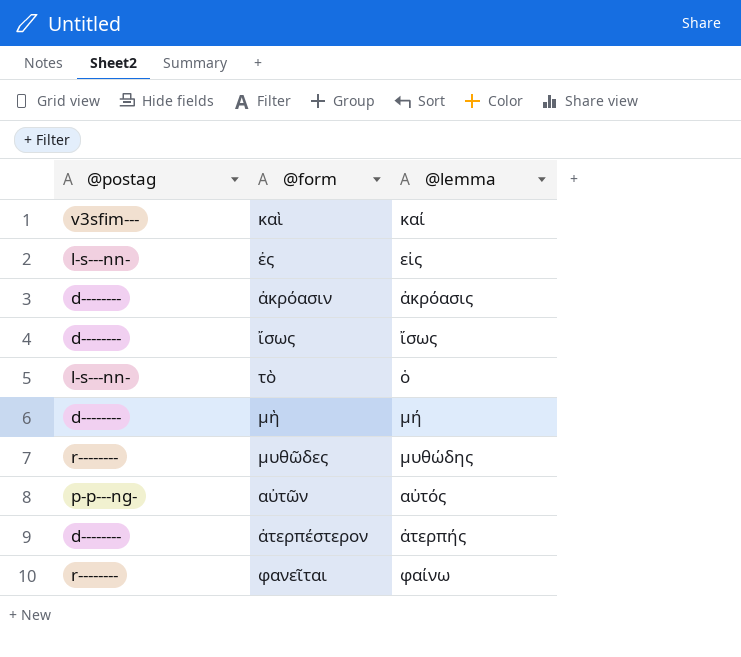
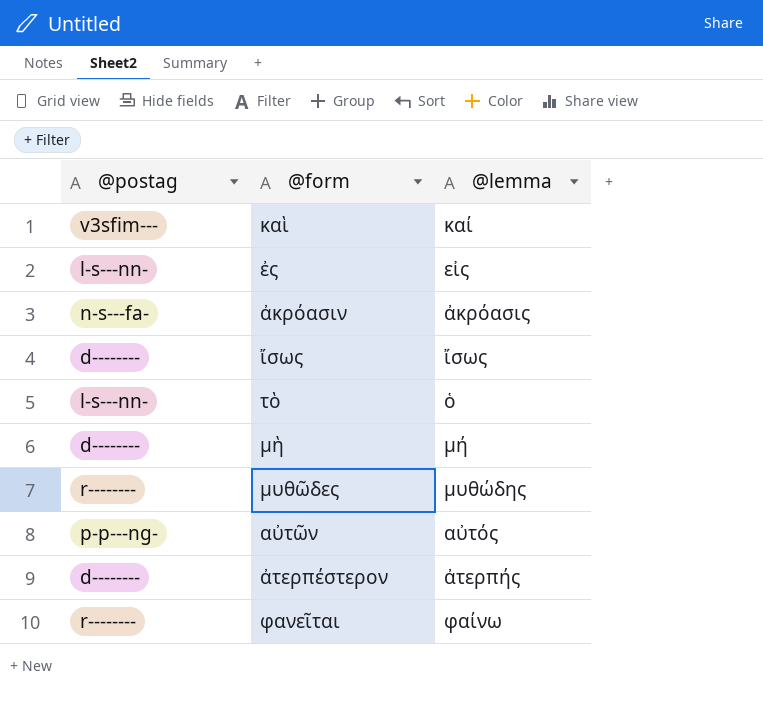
ἀκρόασιν | @postag: d-------- -> n-s---fa-

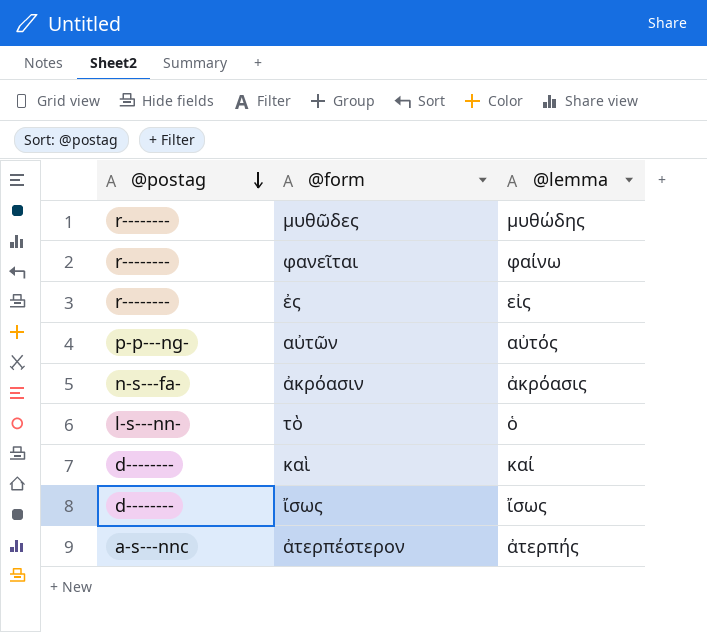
row order: none -> @postag descending
row μὴ: d-------- | μή -> none
ἐς | @postag: l-s---nn- -> r--------
καὶ | @postag: v3sfim--- -> d--------
ἀτερπέστερον | @postag: d-------- -> a-s---nnc

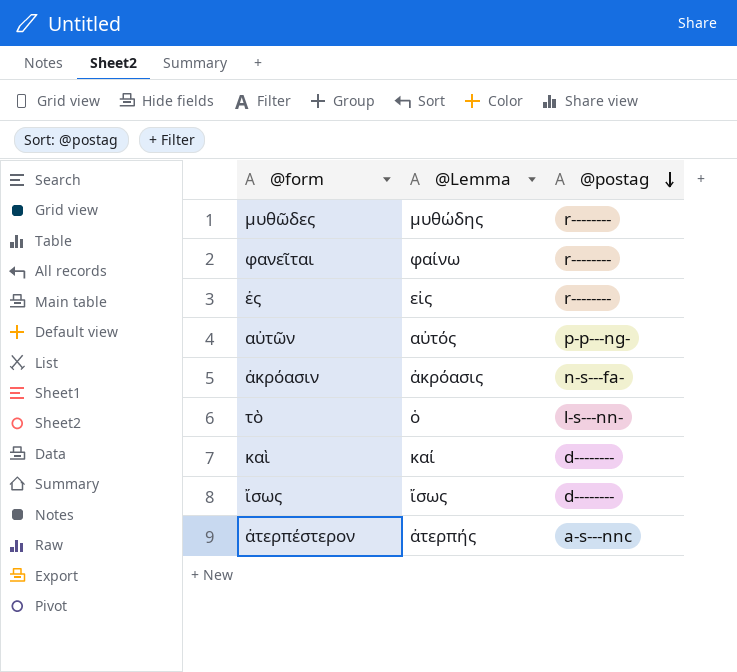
column name: @lemma -> @Lemma
column @postag | position: 1 -> 3

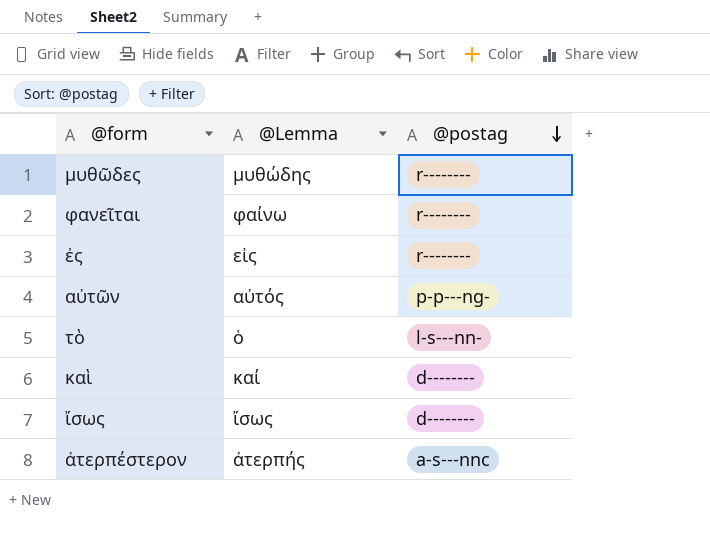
row ἀκρόασιν: ἀκρόασις | n-s---fa- -> none

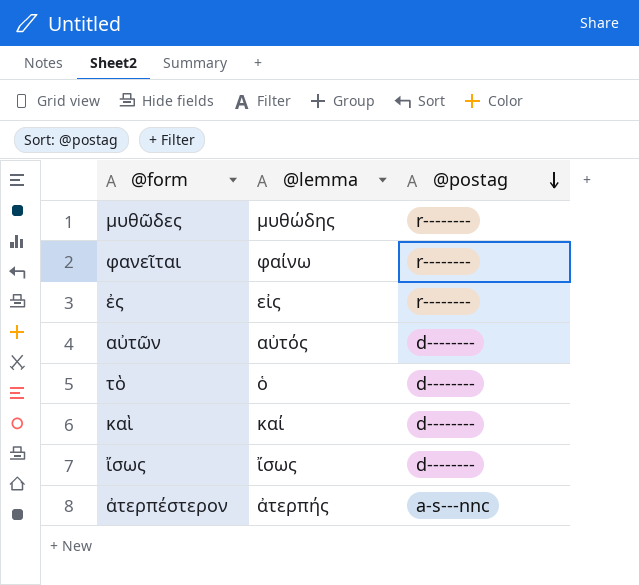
column name: @Lemma -> @lemma
αὐτῶν | @postag: p-p---ng- -> d--------
τὸ | @postag: l-s---nn- -> d--------

